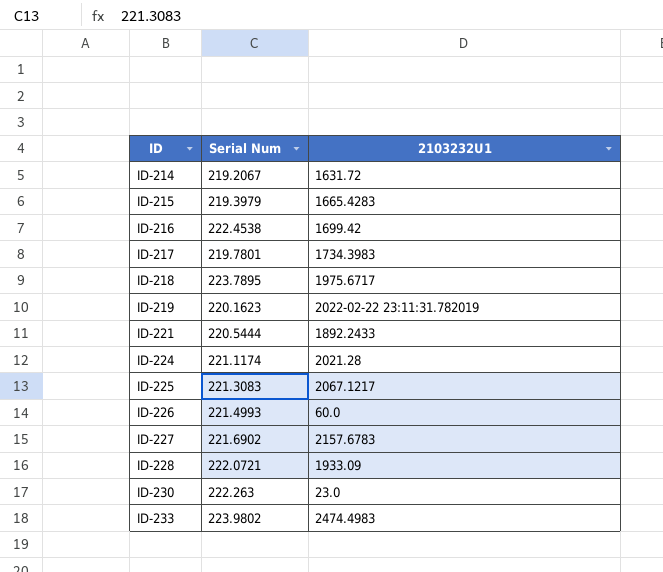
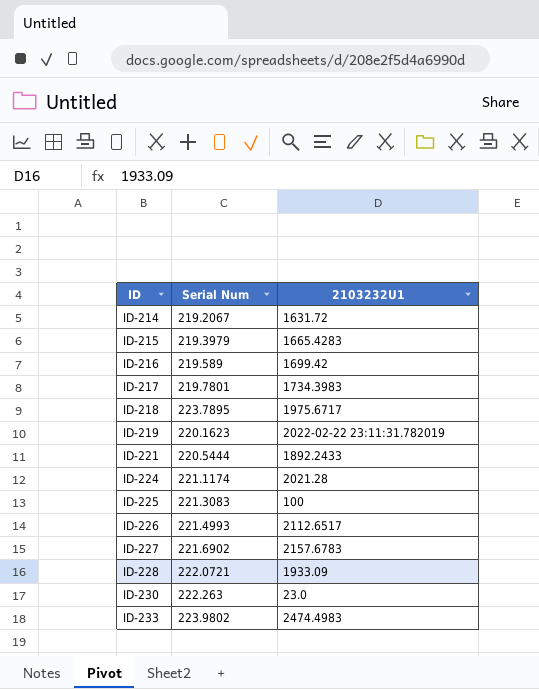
ID-216 | Serial Num: 222.4538 -> 219.589
ID-225 | 2103232U1: 2067.1217 -> 100
ID-226 | 2103232U1: 60.0 -> 2112.6517

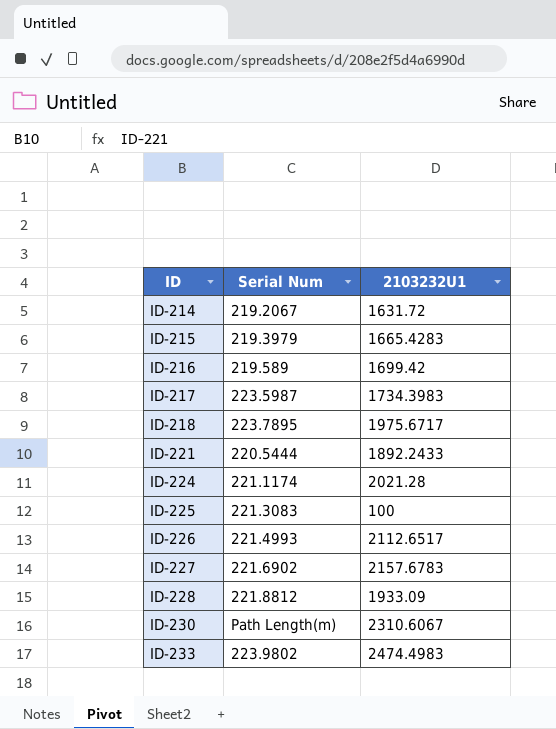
row ID-219: 220.1623 | 2022-02-22 23:11:31.782019 -> none
ID-217 | Serial Num: 219.7801 -> 223.5987
ID-228 | Serial Num: 222.0721 -> 221.8812
ID-230 | Serial Num: 222.263 -> Path Length(m)
ID-230 | 2103232U1: 23.0 -> 2310.6067

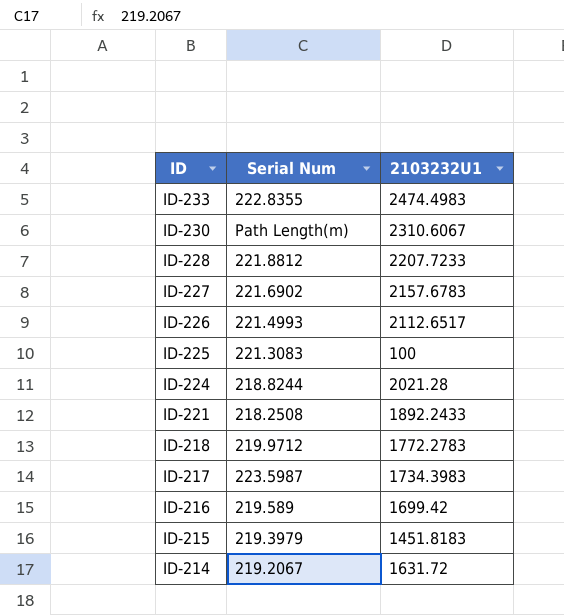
row order: ID ascending -> ID descending
ID-233 | Serial Num: 223.9802 -> 222.8355
ID-228 | 2103232U1: 1933.09 -> 2207.7233
ID-224 | Serial Num: 221.1174 -> 218.8244
ID-221 | Serial Num: 220.5444 -> 218.2508
ID-218 | Serial Num: 223.7895 -> 219.9712
ID-218 | 2103232U1: 1975.6717 -> 1772.2783
ID-215 | 2103232U1: 1665.4283 -> 1451.8183

